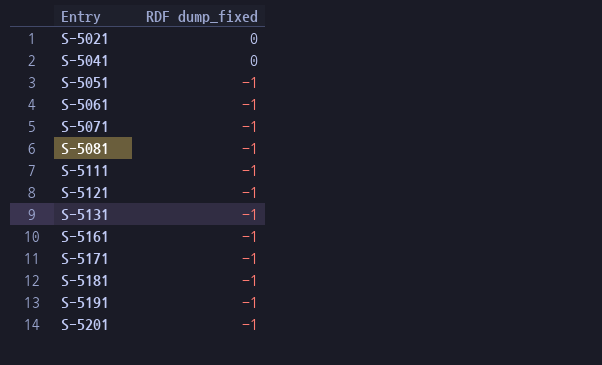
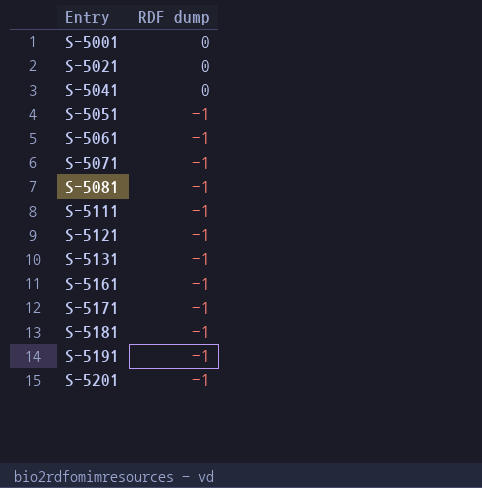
column name: RDF dump_fixed -> RDF dump
row S-5001: none -> 0

